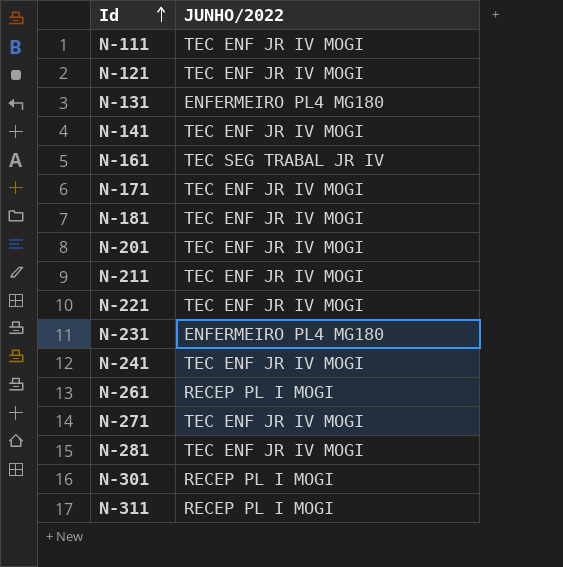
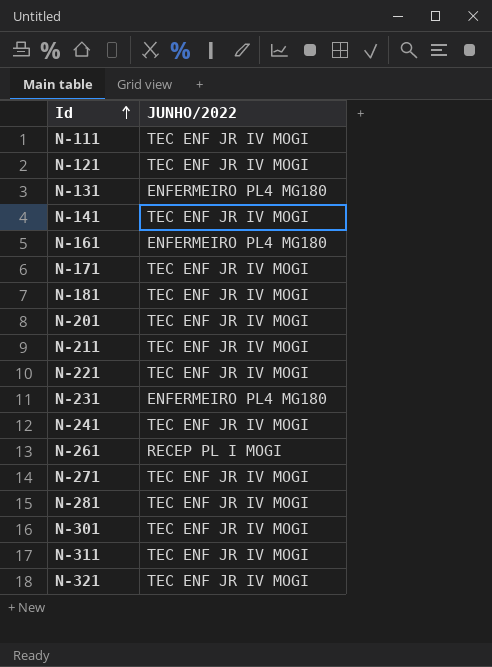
N-161 | JUNHO/2022: TEC SEG TRABAL JR IV -> ENFERMEIRO PL4 MG180
N-301 | JUNHO/2022: RECEP PL I MOGI -> TEC ENF JR IV MOGI
N-311 | JUNHO/2022: RECEP PL I MOGI -> TEC ENF JR IV MOGI
row N-321: none -> TEC ENF JR IV MOGI

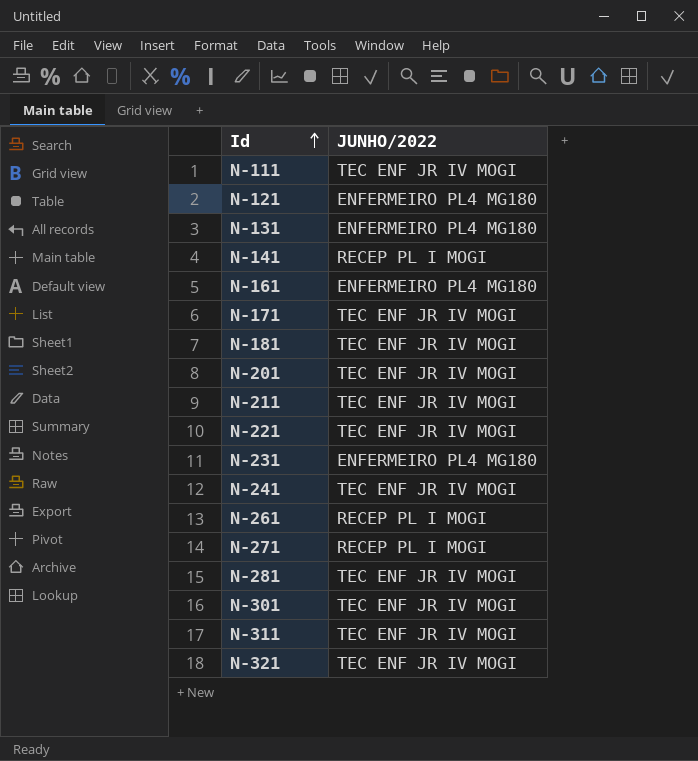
N-121 | JUNHO/2022: TEC ENF JR IV MOGI -> ENFERMEIRO PL4 MG180
N-141 | JUNHO/2022: TEC ENF JR IV MOGI -> RECEP PL I MOGI
N-271 | JUNHO/2022: TEC ENF JR IV MOGI -> RECEP PL I MOGI

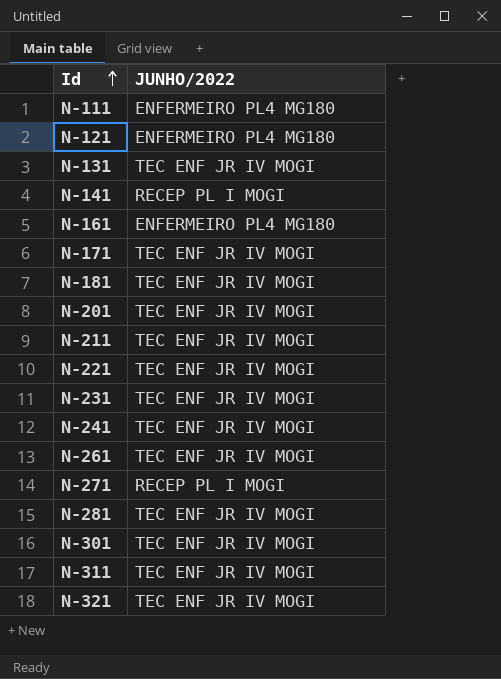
N-111 | JUNHO/2022: TEC ENF JR IV MOGI -> ENFERMEIRO PL4 MG180
N-131 | JUNHO/2022: ENFERMEIRO PL4 MG180 -> TEC ENF JR IV MOGI
N-231 | JUNHO/2022: ENFERMEIRO PL4 MG180 -> TEC ENF JR IV MOGI
N-261 | JUNHO/2022: RECEP PL I MOGI -> TEC ENF JR IV MOGI

